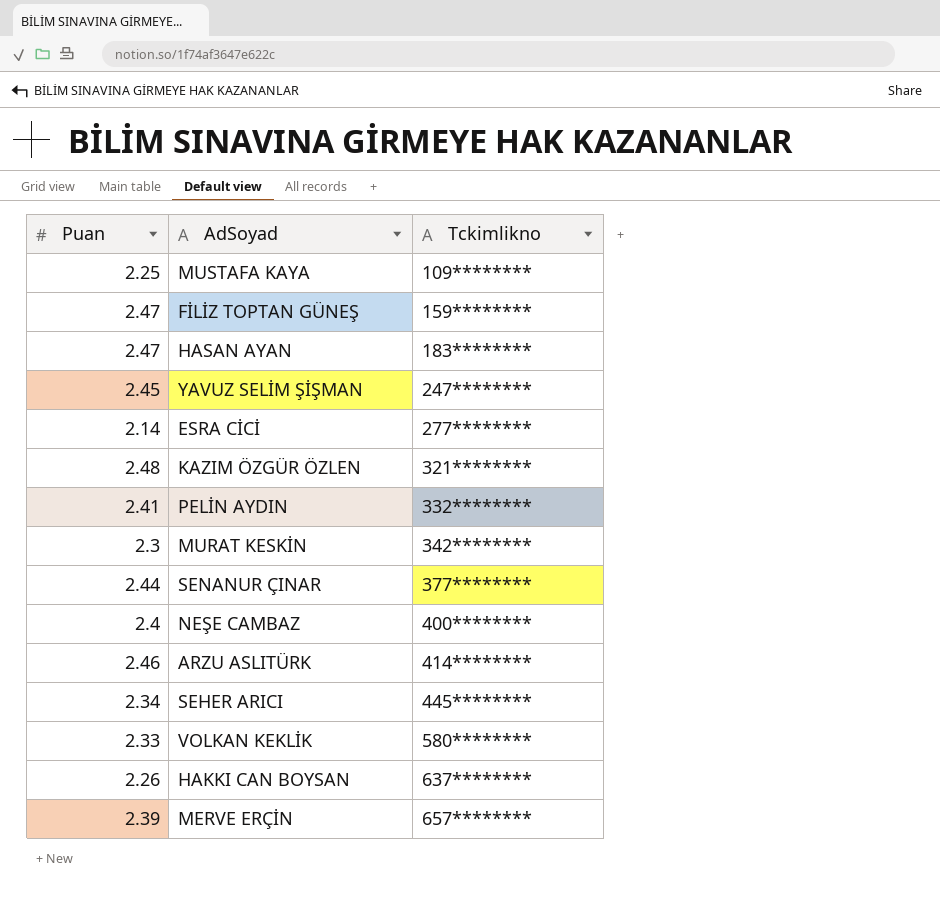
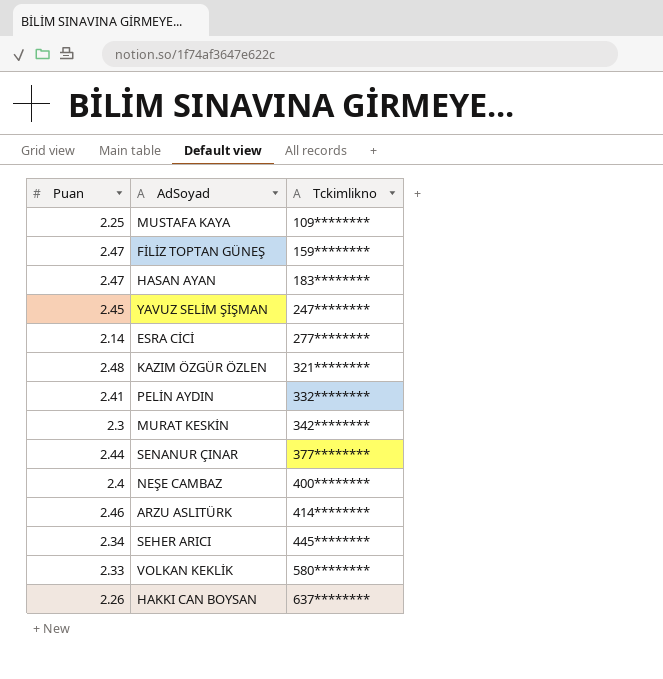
row MERVE ERÇİN: 2.39 | 657******** -> none

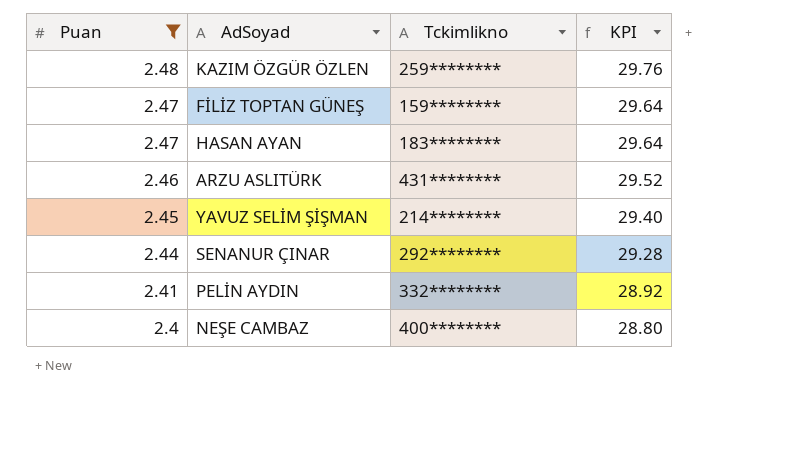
filter: none -> Puan >= 2.4
row order: Tckimlikno ascending -> Puan descending
column KPI | formula: none -> [Puan] * 12
KAZIM ÖZGÜR ÖZLEN | Tckimlikno: 321******** -> 259********
ARZU ASLITÜRK | Tckimlikno: 414******** -> 431********
YAVUZ SELİM ŞİŞMAN | Tckimlikno: 247******** -> 214********
SENANUR ÇINAR | Tckimlikno: 377******** -> 292********

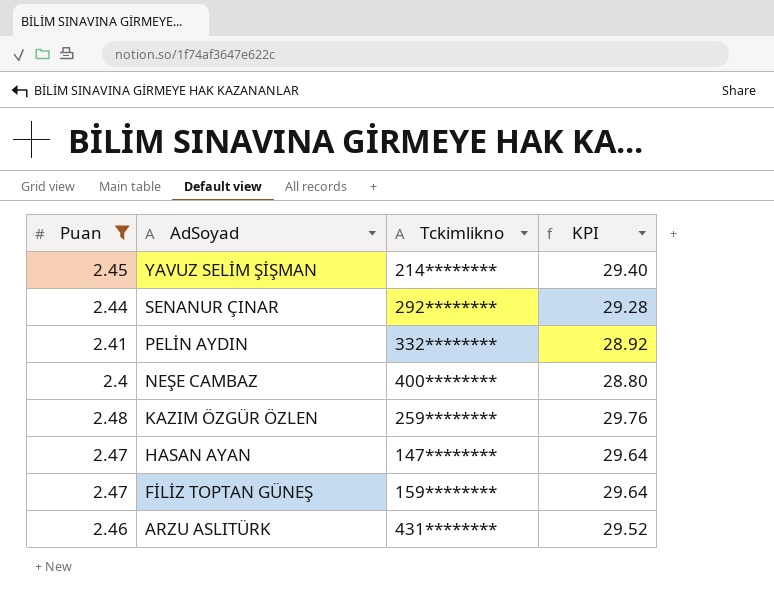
row order: Puan descending -> AdSoyad descending
HASAN AYAN | Tckimlikno: 183******** -> 147********

